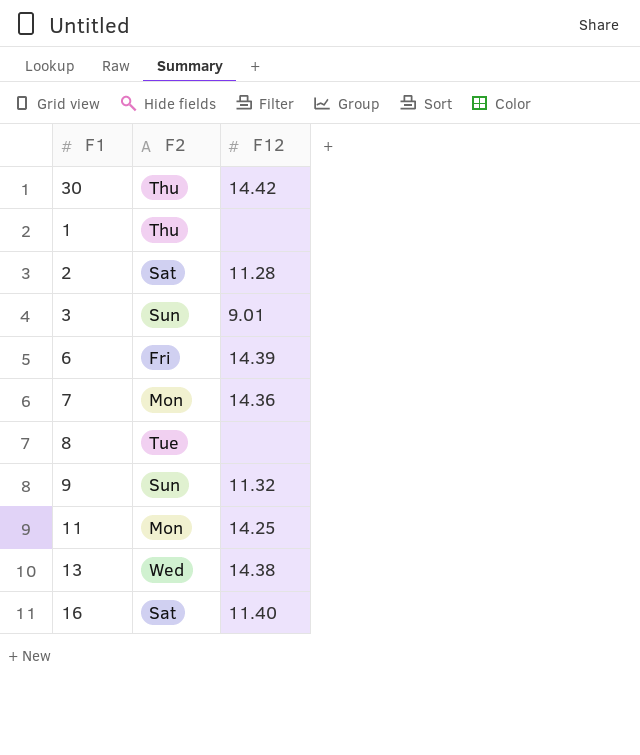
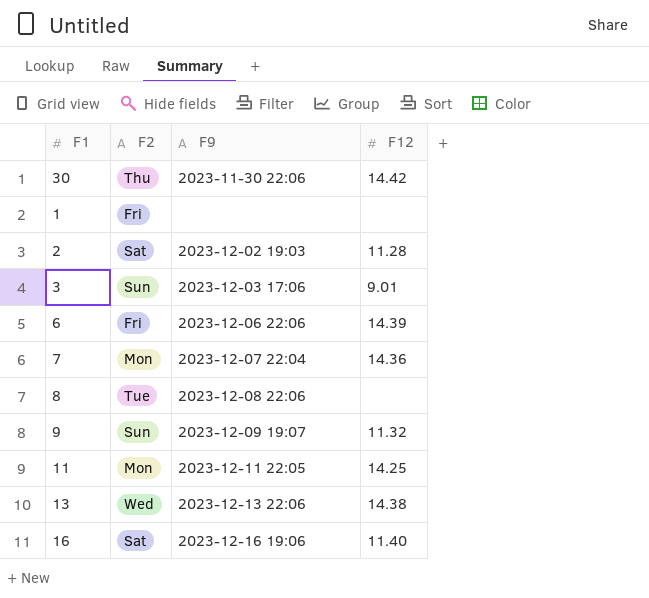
column F9 | position: none -> 3
1 | F2: Thu -> Fri

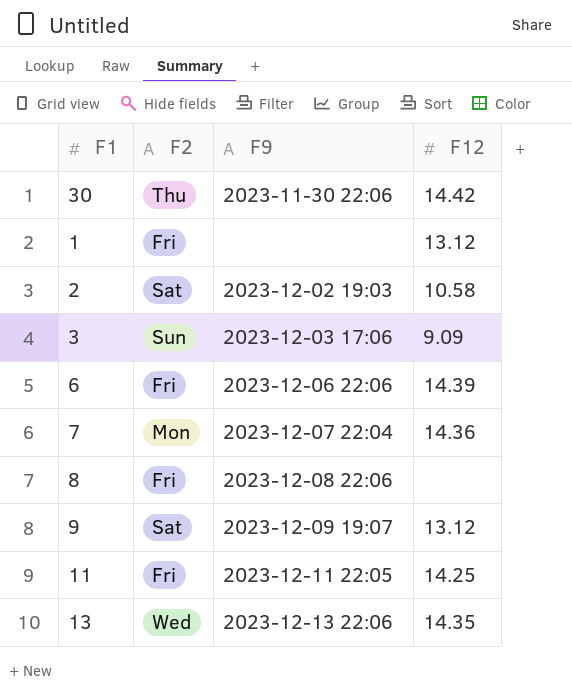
row 16: Sat | 2023-12-16 19:06 | 11.40 -> none
1 | F12: none -> 13.12
2 | F12: 11.28 -> 10.58
3 | F12: 9.01 -> 9.09
8 | F2: Tue -> Fri
9 | F2: Sun -> Sat
9 | F12: 11.32 -> 13.12
11 | F2: Mon -> Fri
13 | F12: 14.38 -> 14.35

